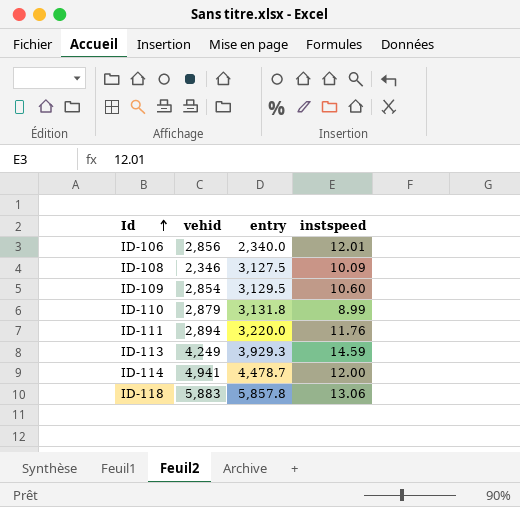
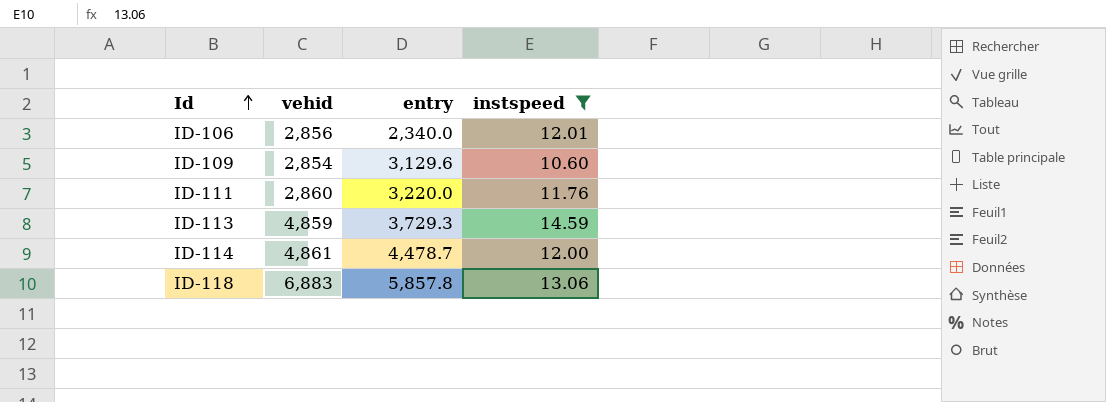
filter: none -> instspeed >= 10.60
ID-109 | entry: 3,129.5 -> 3,129.6
ID-111 | vehid: 2,894 -> 2,860
ID-113 | vehid: 4,249 -> 4,859
ID-113 | entry: 3,929.3 -> 3,729.3
ID-114 | vehid: 4,941 -> 4,861
ID-118 | vehid: 5,883 -> 6,883

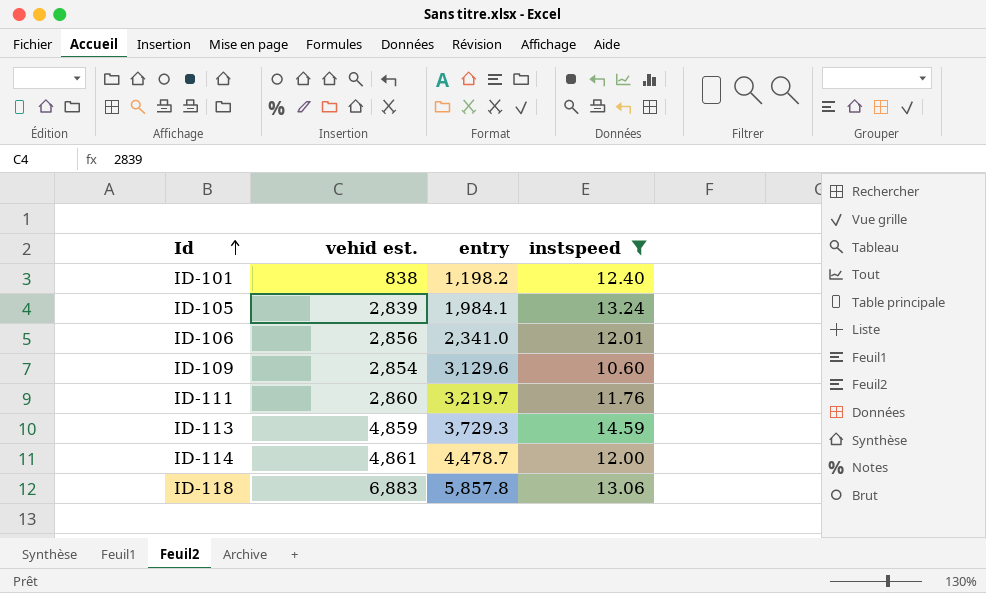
column name: vehid -> vehid est.
row ID-101: none -> 838 | 1,198.2 | 12.40
row ID-105: none -> 2,839 | 1,984.1 | 13.24
ID-106 | entry: 2,340.0 -> 2,341.0
ID-111 | entry: 3,220.0 -> 3,219.7

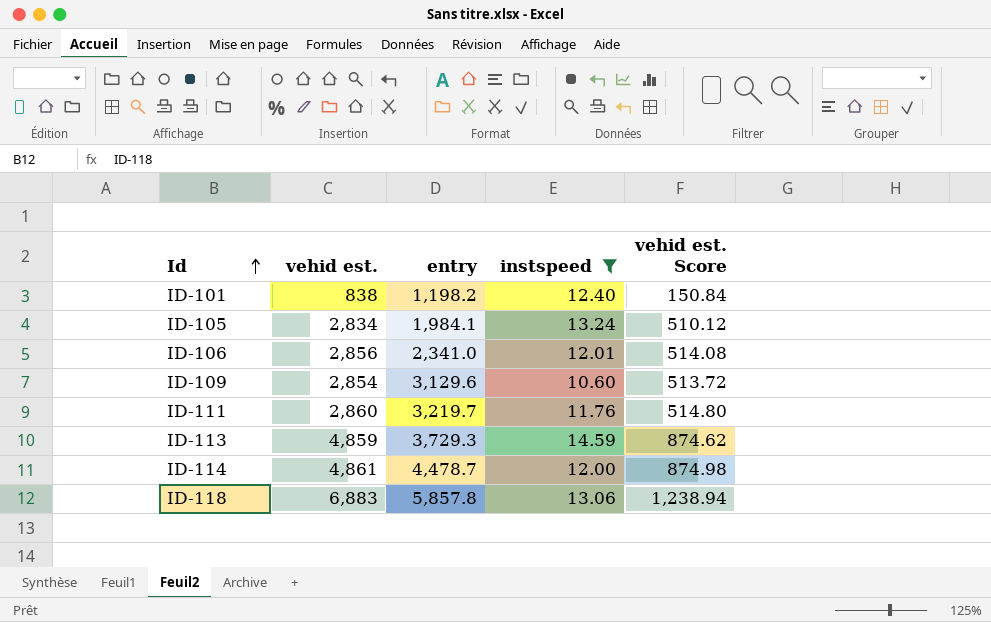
column vehid est. Score | formula: none -> [vehid est.] * 0.18
ID-105 | vehid est.: 2,839 -> 2,834

